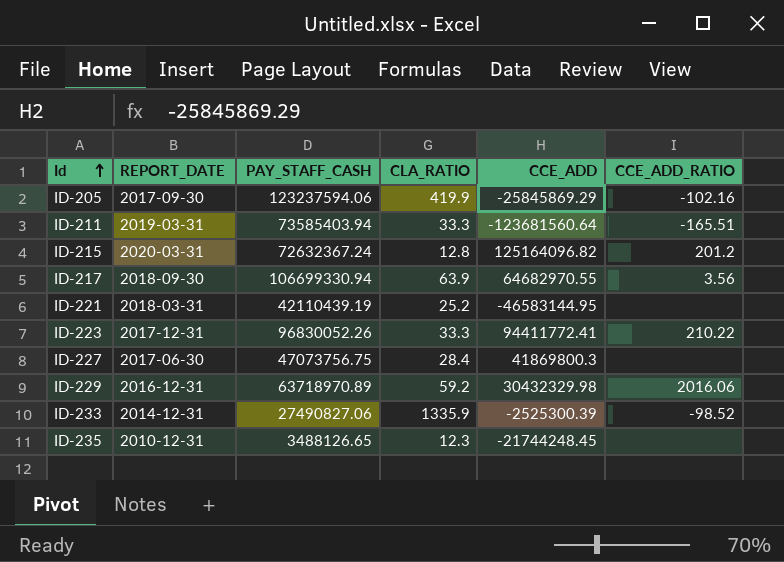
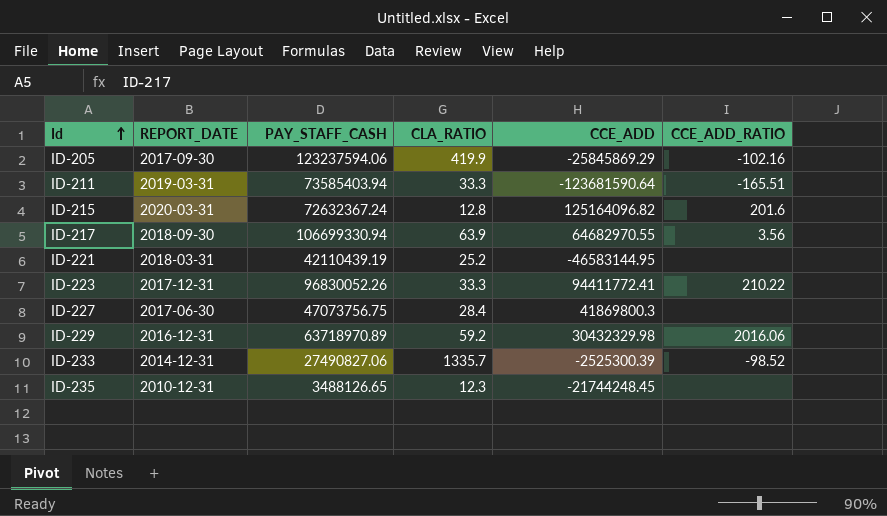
ID-211 | CCE_ADD: -123681560.64 -> -123681590.64
ID-215 | CCE_ADD_RATIO: 201.2 -> 201.6
ID-233 | CLA_RATIO: 1335.9 -> 1335.7

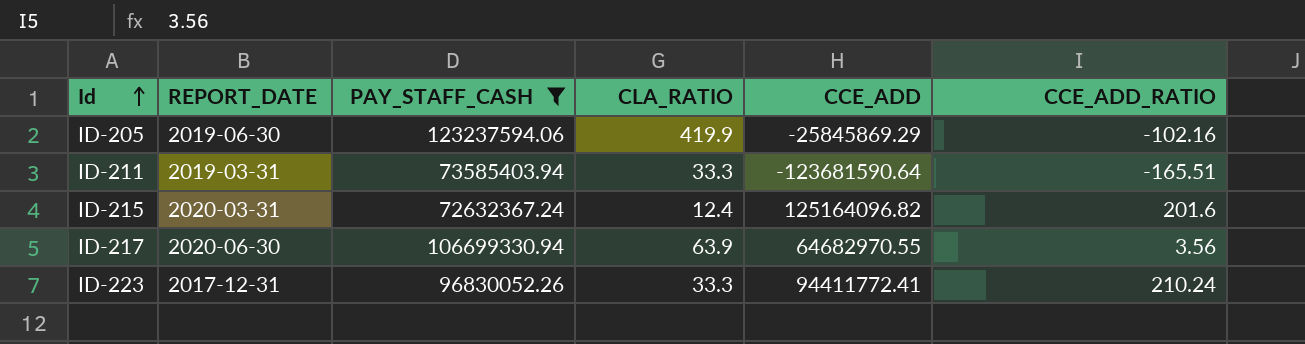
filter: none -> PAY_STAFF_CASH >= 72632367.24
ID-205 | REPORT_DATE: 2017-09-30 -> 2019-06-30
ID-215 | CLA_RATIO: 12.8 -> 12.4
ID-217 | REPORT_DATE: 2018-09-30 -> 2020-06-30
ID-223 | CCE_ADD_RATIO: 210.22 -> 210.24

